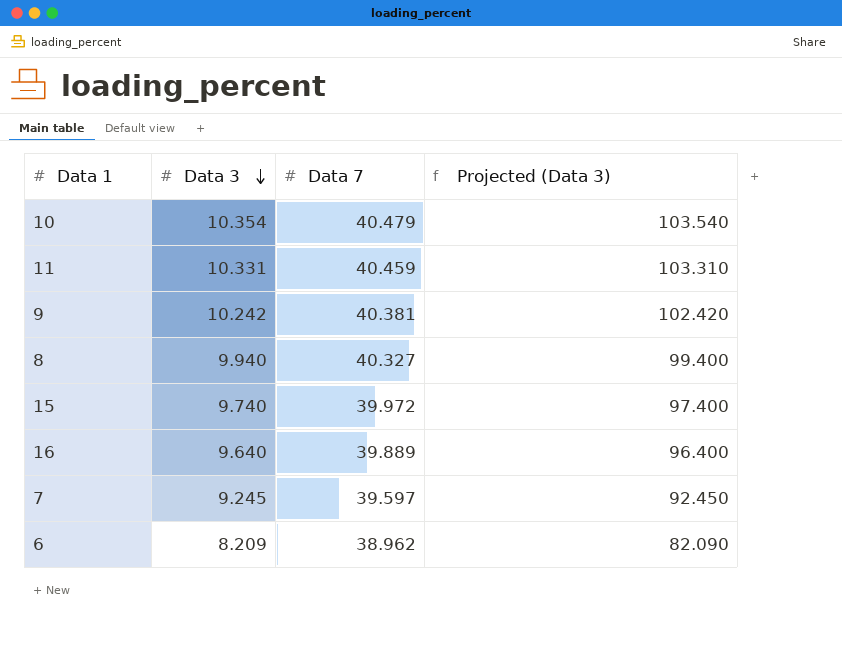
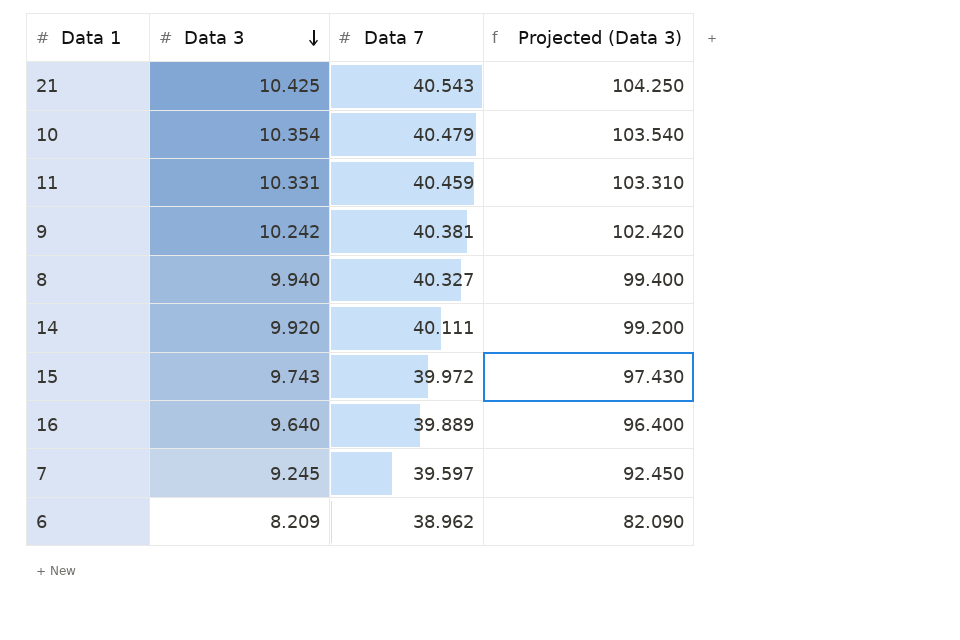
row 21: none -> 10.425 | 40.543 | 104.250
row 14: none -> 9.920 | 40.111 | 99.200
15 | Data 3: 9.740 -> 9.743
15 | Projected (Data 3): 97.400 -> 97.430

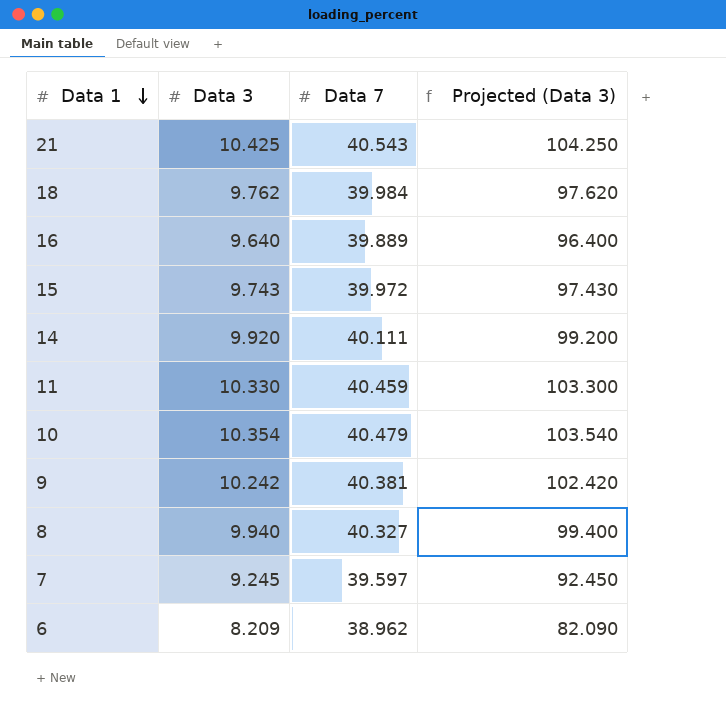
row order: Data 3 descending -> Data 1 descending
row 18: none -> 9.762 | 39.984 | 97.620
11 | Data 3: 10.331 -> 10.330
11 | Projected (Data 3): 103.310 -> 103.300

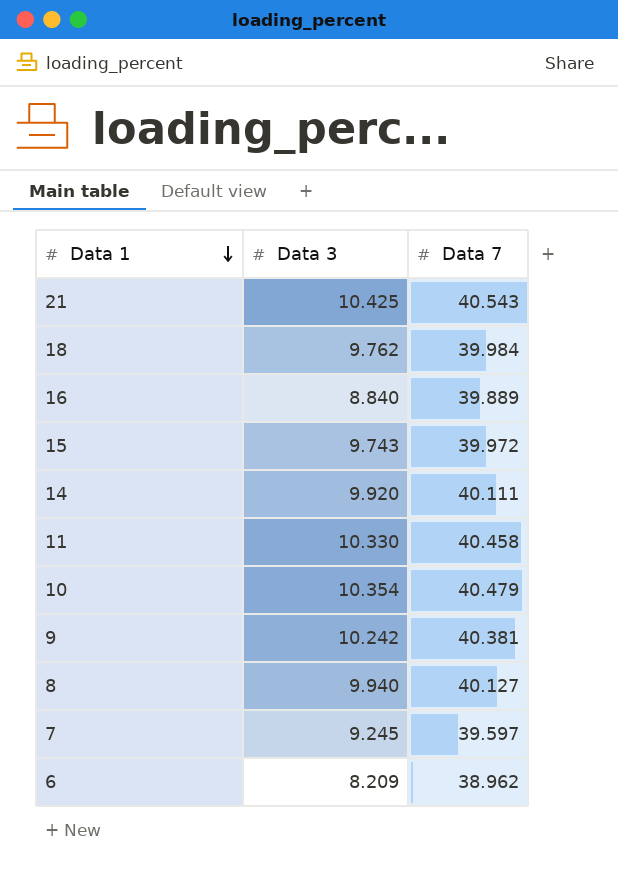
column Projected (Data 3) | formula: [Data 3] * 10 -> none
16 | Data 3: 9.640 -> 8.840
11 | Data 7: 40.459 -> 40.458
8 | Data 7: 40.327 -> 40.127

